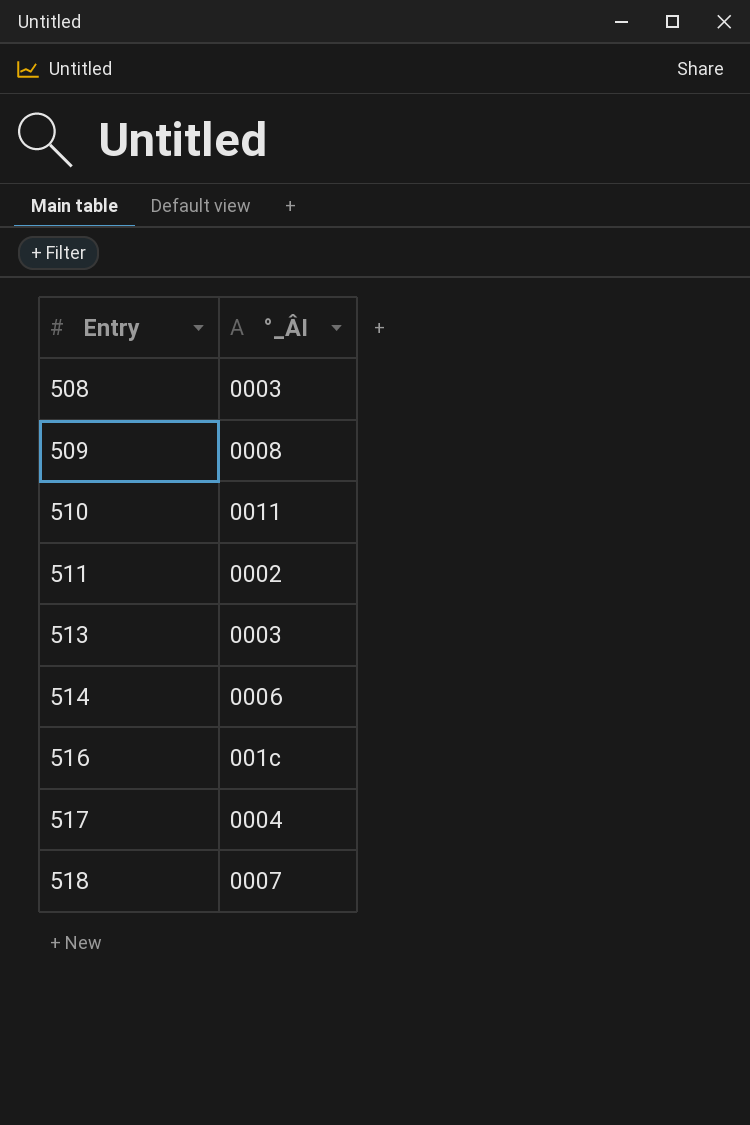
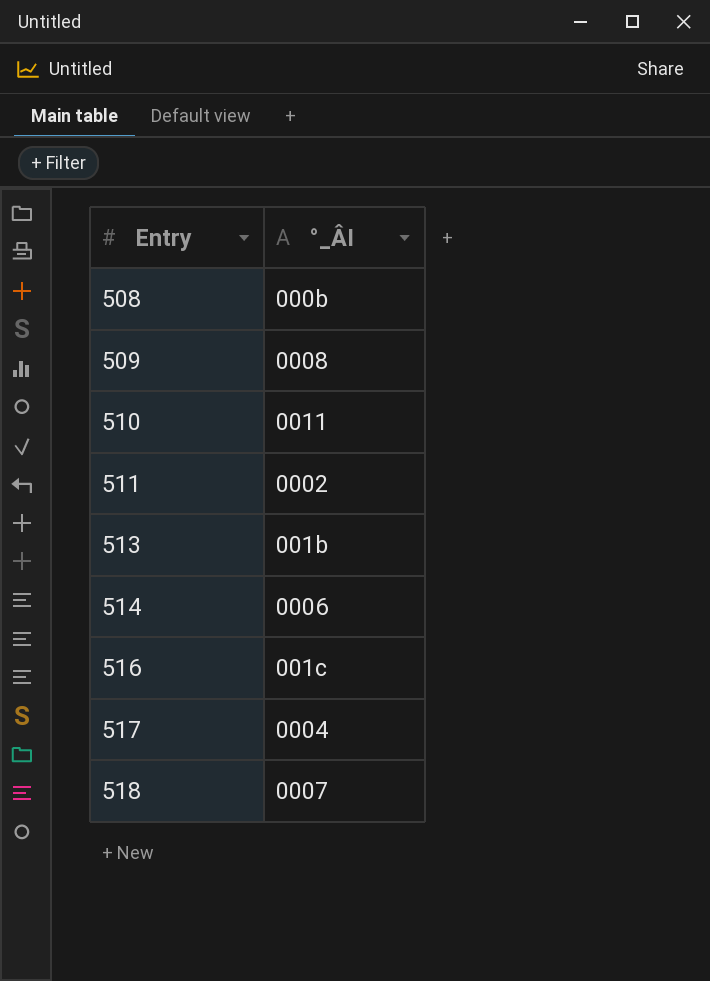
508 | °_ÂI: 0003 -> 000b
513 | °_ÂI: 0003 -> 001b

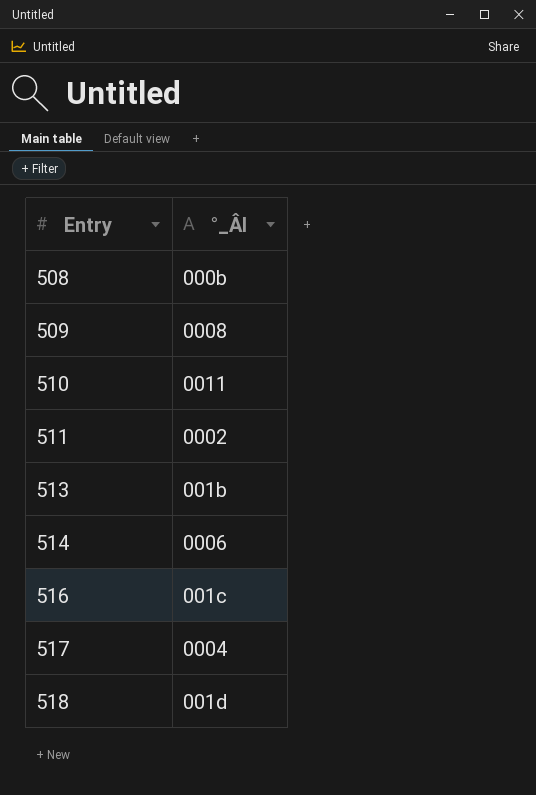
518 | °_ÂI: 0007 -> 001d

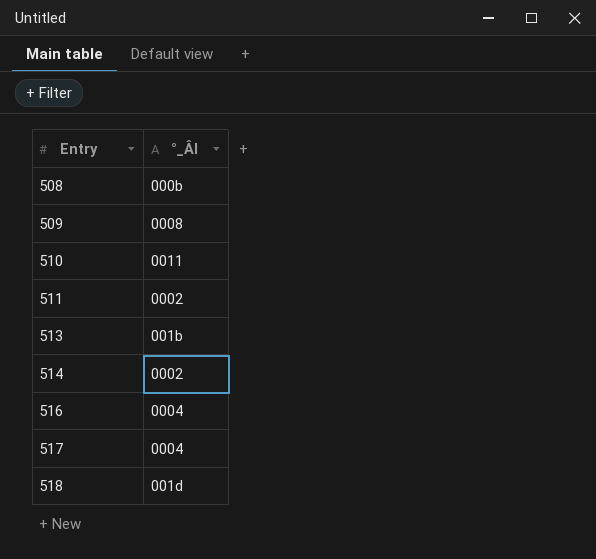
514 | °_ÂI: 0006 -> 0002
516 | °_ÂI: 001c -> 0004

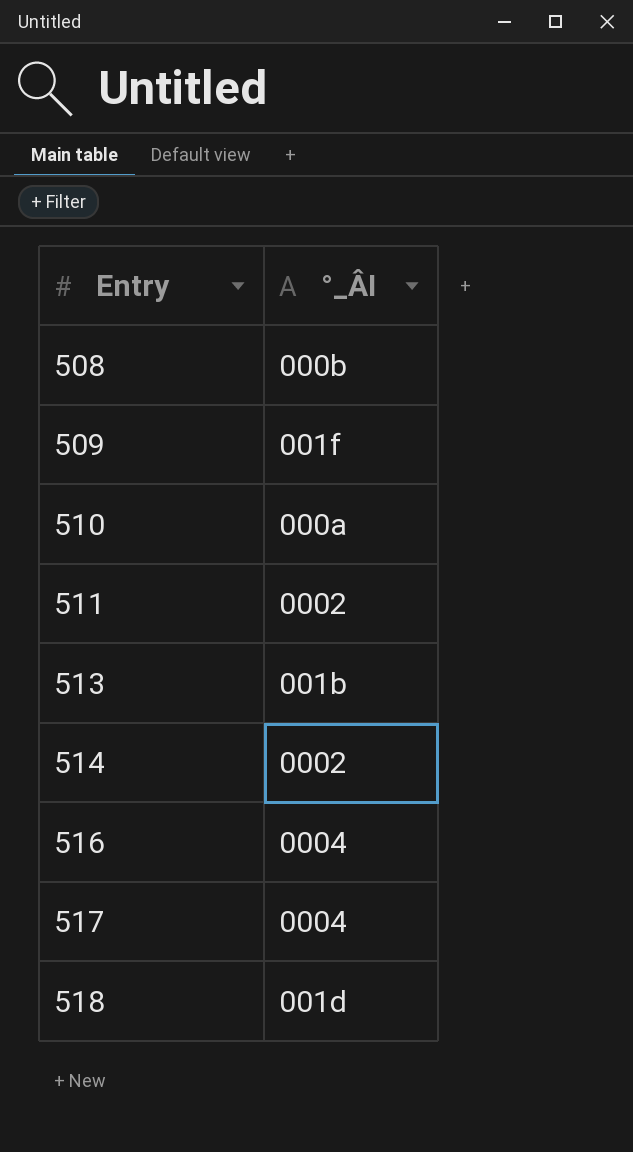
509 | °_ÂI: 0008 -> 001f
510 | °_ÂI: 0011 -> 000a

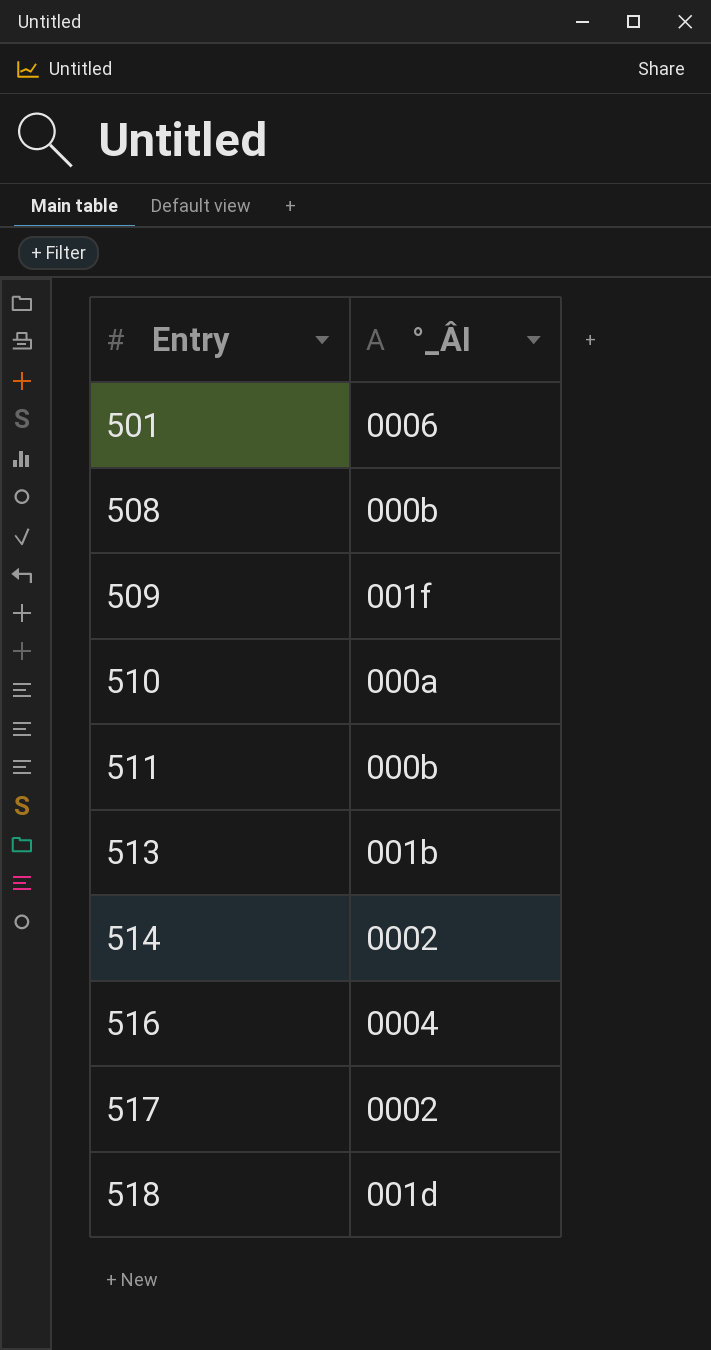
row 501: none -> 0006
511 | °_ÂI: 0002 -> 000b
517 | °_ÂI: 0004 -> 0002

